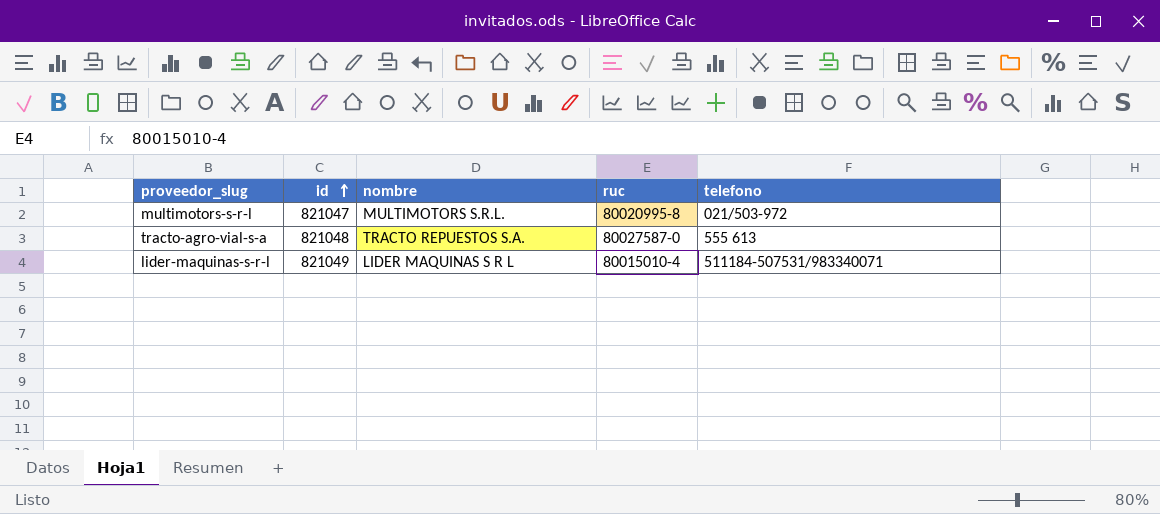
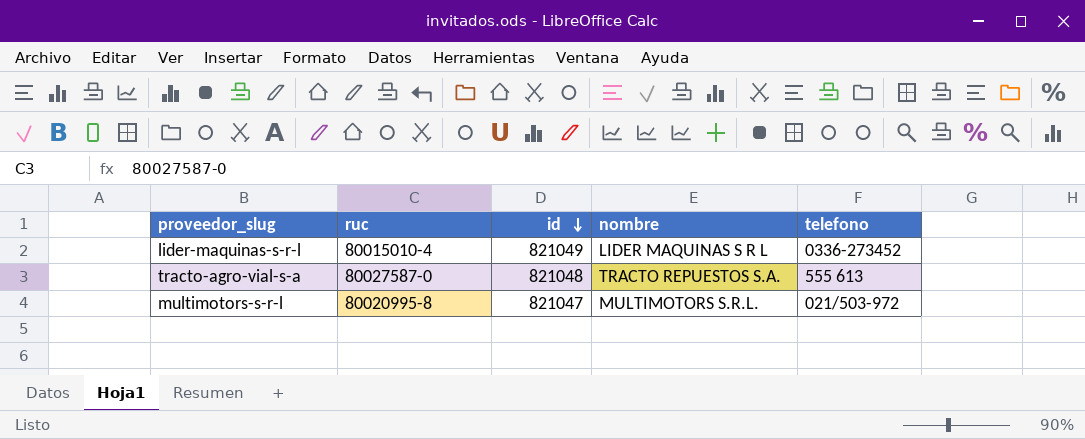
row order: id ascending -> id descending
column ruc | position: 4 -> 2
lider-maquinas-s-r-l | telefono: 511184-507531/983340071 -> 0336-273452

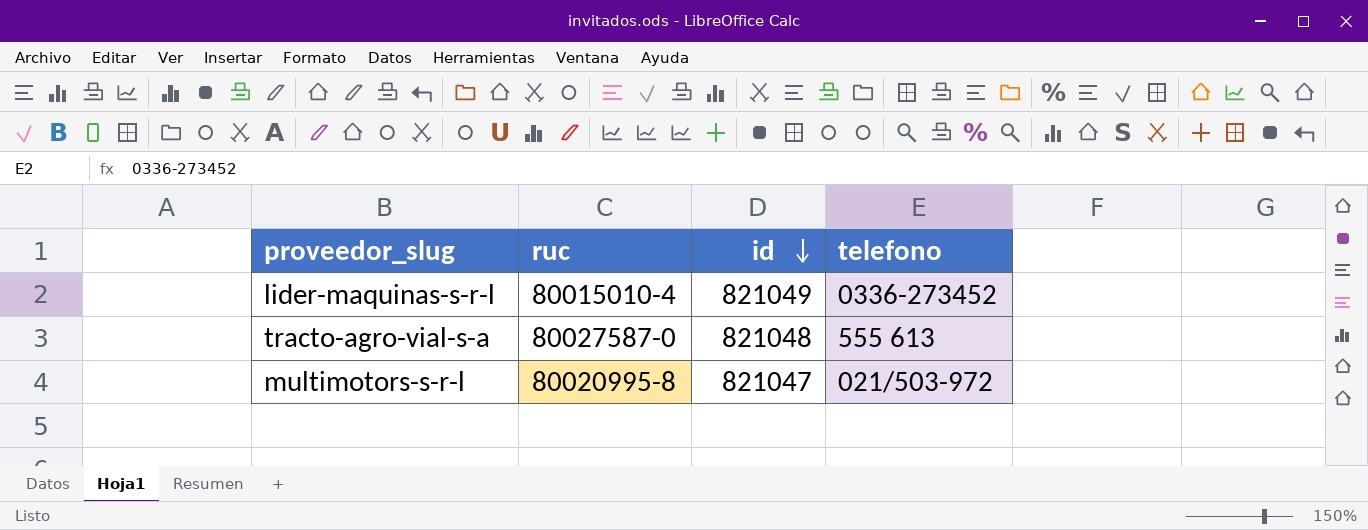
column nombre | position: 4 -> none

